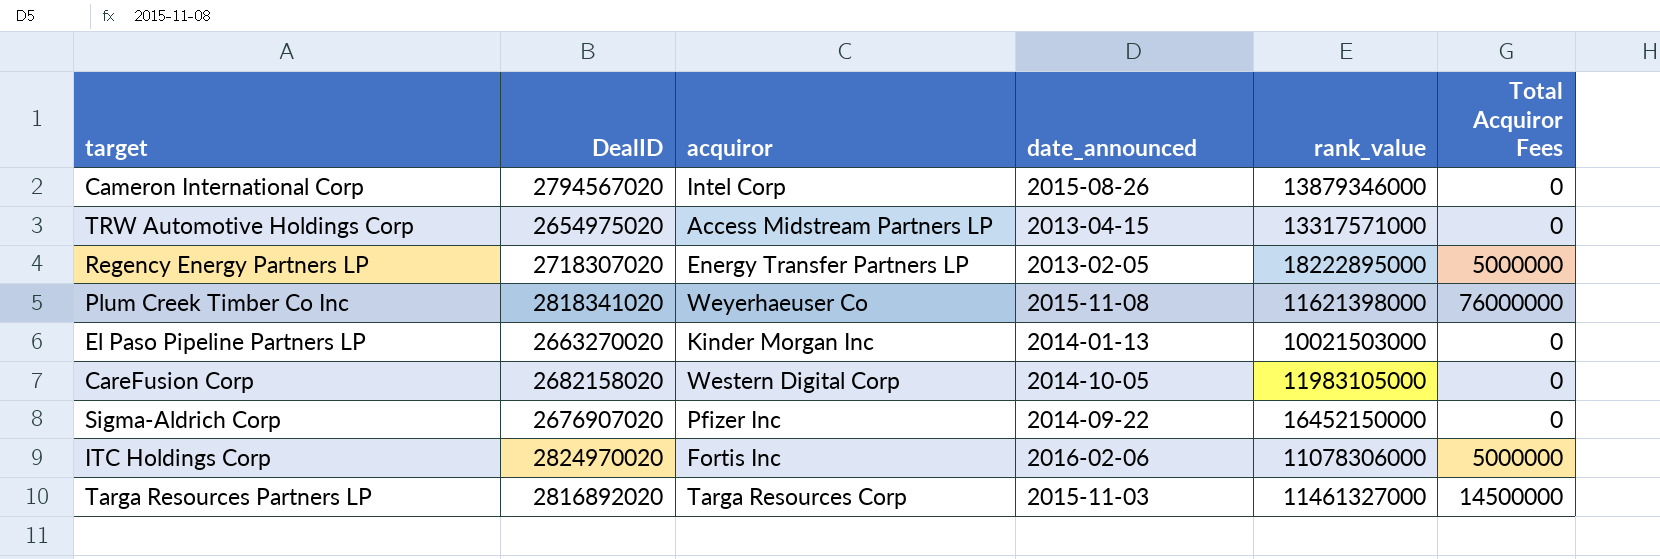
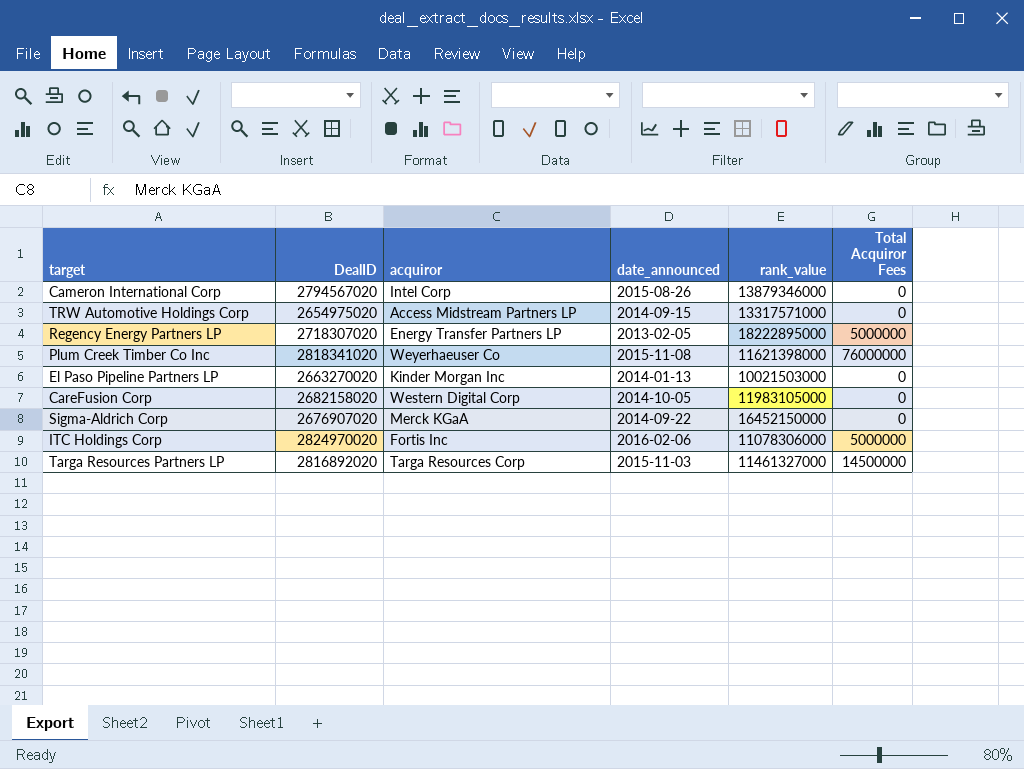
TRW Automotive Holdings Corp | date_announced: 2013-04-15 -> 2014-09-15
Sigma-Aldrich Corp | acquiror: Pfizer Inc -> Merck KGaA

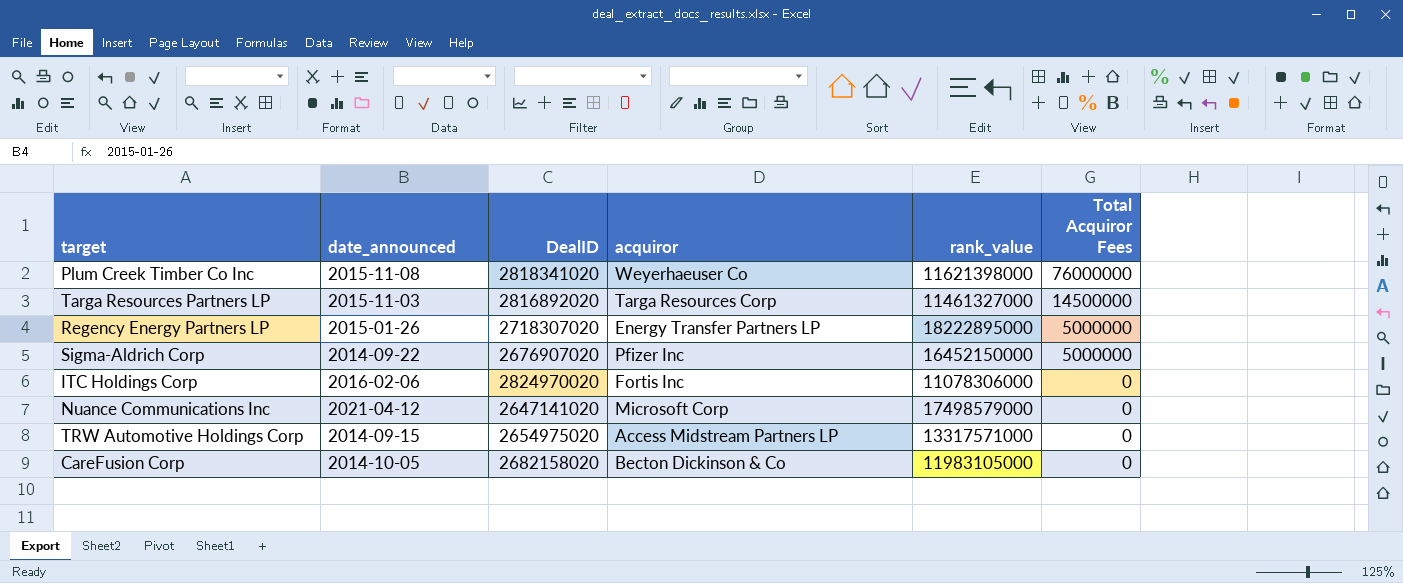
row order: none -> Total Acquiror Fees descending
column date_announced | position: 4 -> 2
row Cameron International Corp: 2794567020 | Intel Corp | 2015-08-26 | 13879346000 | 0 -> none
row El Paso Pipeline Partners LP: 2663270020 | Kinder Morgan Inc | 2014-01-13 | 10021503000 | 0 -> none
Regency Energy Partners LP | date_announced: 2013-02-05 -> 2015-01-26
Sigma-Aldrich Corp | acquiror: Merck KGaA -> Pfizer Inc
Sigma-Aldrich Corp | Total Acquiror Fees: 0 -> 5000000
ITC Holdings Corp | Total Acquiror Fees: 5000000 -> 0
row Nuance Communications Inc: none -> 2021-04-12 | 2647141020 | Microsoft Corp | 17498579000 | 0
CareFusion Corp | acquiror: Western Digital Corp -> Becton Dickinson & Co

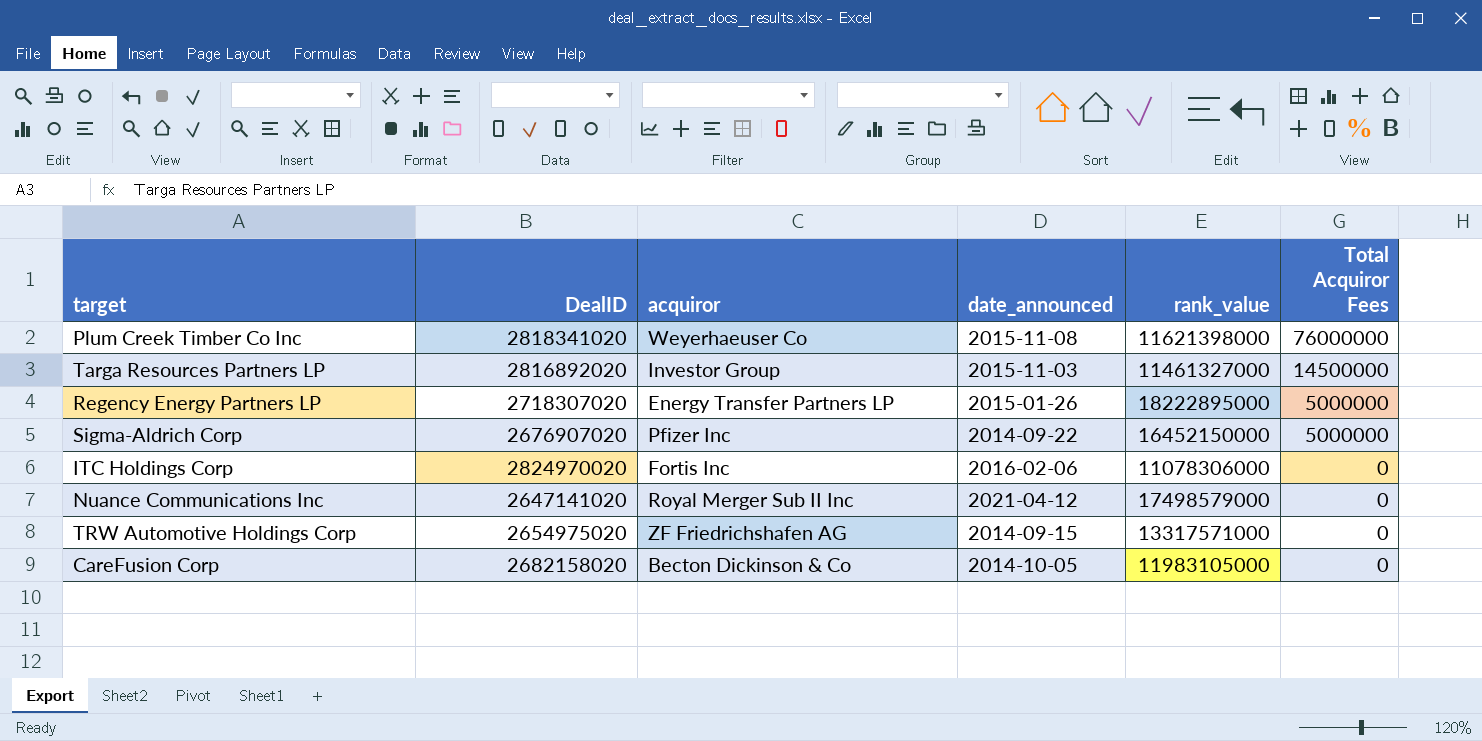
column date_announced | position: 2 -> 4
Targa Resources Partners LP | acquiror: Targa Resources Corp -> Investor Group
Nuance Communications Inc | acquiror: Microsoft Corp -> Royal Merger Sub II Inc
TRW Automotive Holdings Corp | acquiror: Access Midstream Partners LP -> ZF Friedrichshafen AG

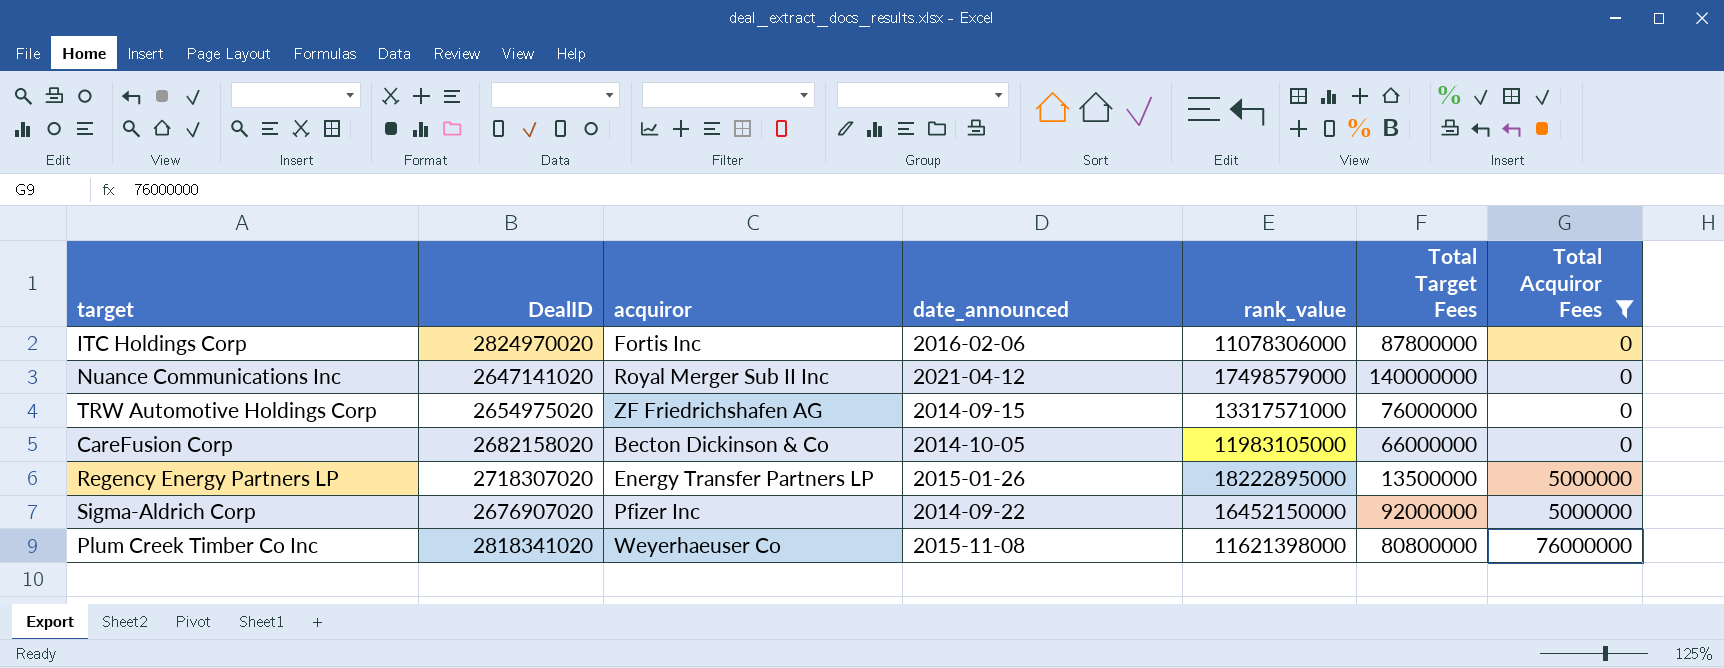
filter: none -> Total Acquiror Fees != 14500000
row order: Total Acquiror Fees descending -> Total Acquiror Fees ascending
column Total Target Fees | position: none -> 6

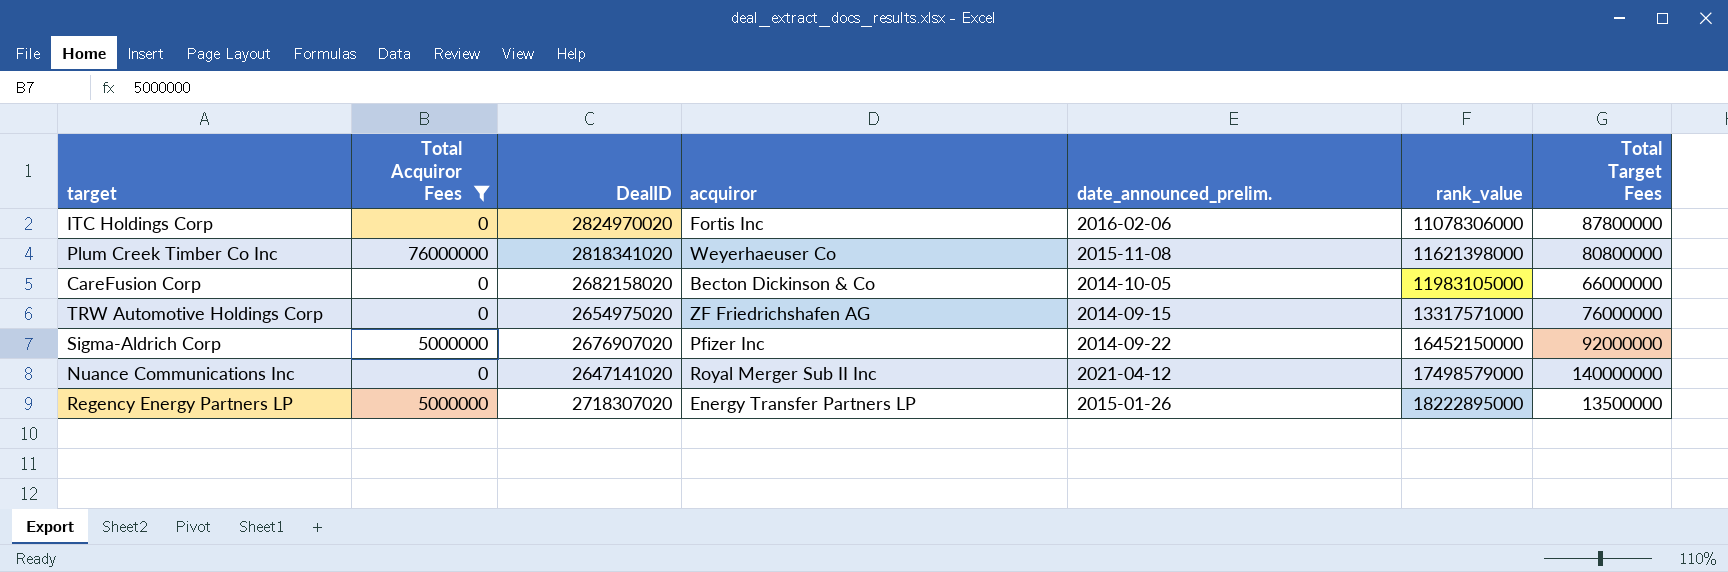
row order: Total Acquiror Fees ascending -> rank_value ascending
column Total Acquiror Fees | position: 7 -> 2
column name: date_announced -> date_announced_prelim.

